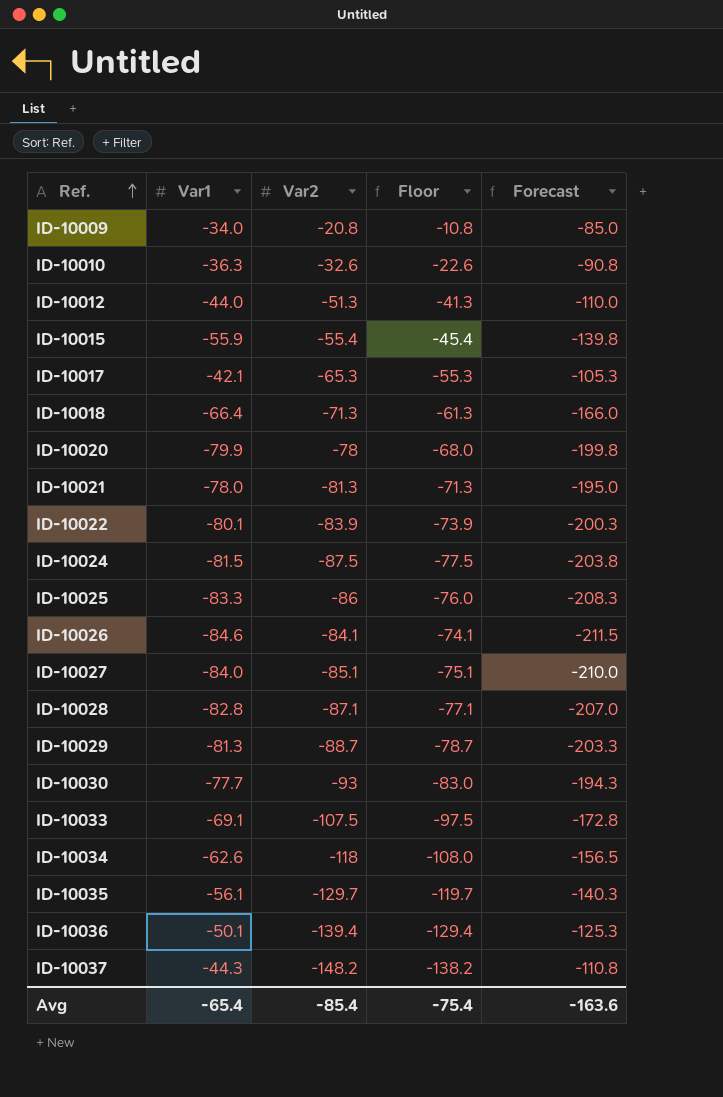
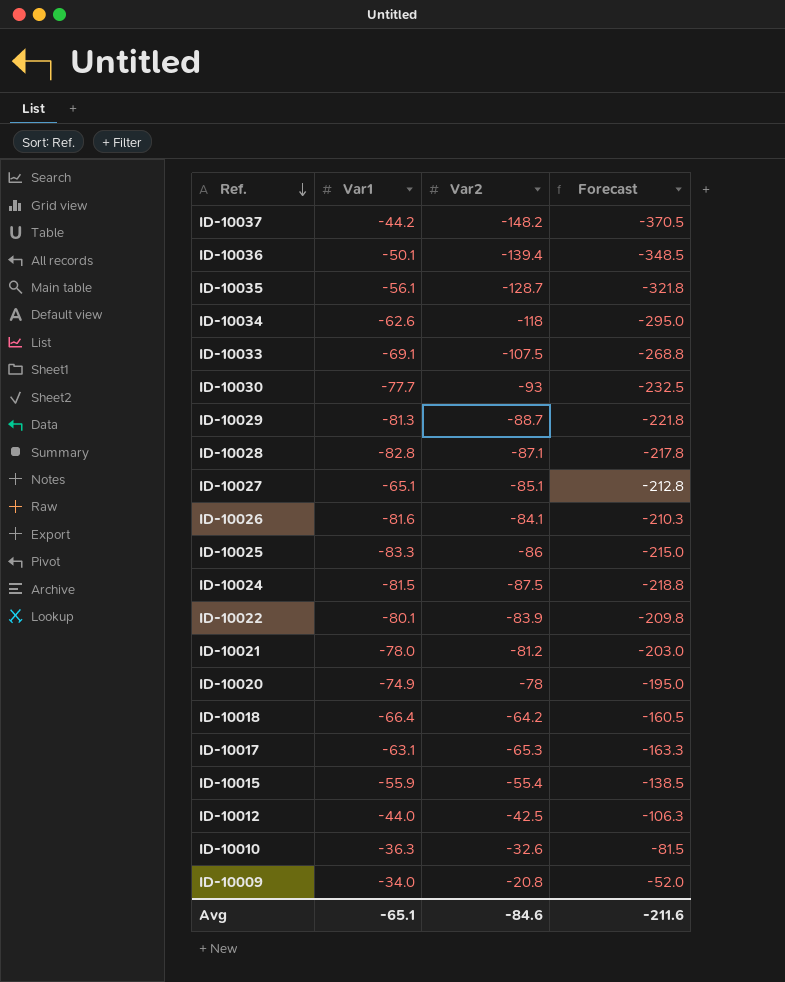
row order: Ref. ascending -> Ref. descending
column Floor | formula: [Var2] + 10 -> none
column Forecast | formula: [Var1] * 2.5 -> [Var2] * 2.5
ID-10037 | Var1: -44.3 -> -44.2
ID-10035 | Var2: -129.7 -> -128.7
ID-10027 | Var1: -84.0 -> -65.1
ID-10026 | Var1: -84.6 -> -81.6
ID-10021 | Var2: -81.3 -> -81.2
ID-10020 | Var1: -79.9 -> -74.9
ID-10018 | Var2: -71.3 -> -64.2
ID-10017 | Var1: -42.1 -> -63.1
ID-10012 | Var2: -51.3 -> -42.5
Avg | Var1: -65.4 -> -65.1
Avg | Var2: -85.4 -> -84.6
Avg | Forecast: -163.6 -> -211.6

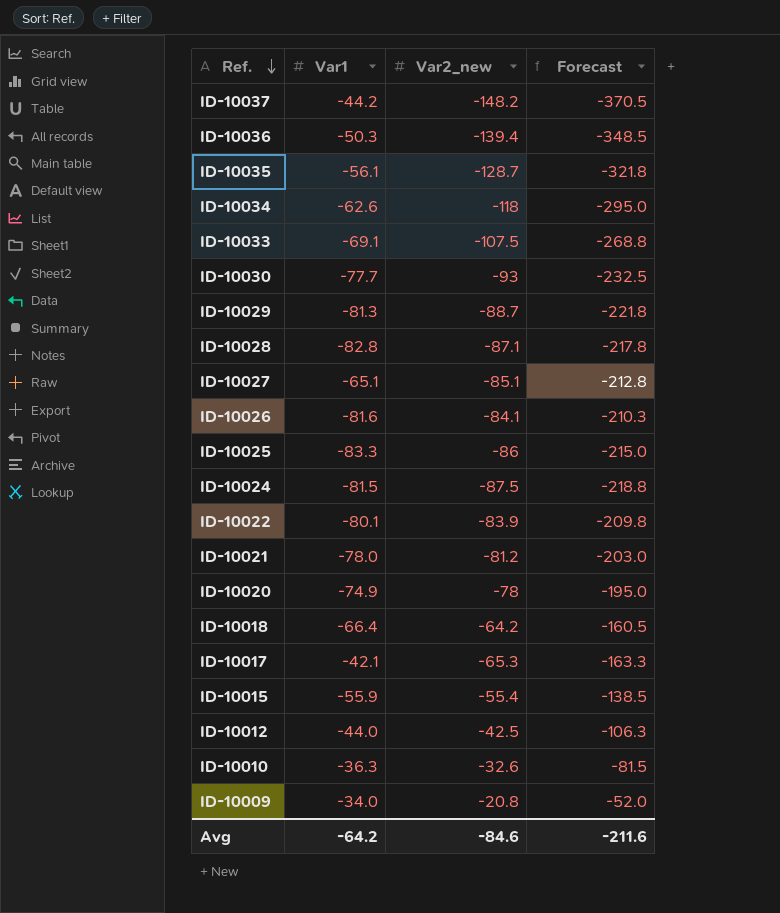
column name: Var2 -> Var2_new
ID-10036 | Var1: -50.1 -> -50.3
ID-10017 | Var1: -63.1 -> -42.1
Avg | Var1: -65.1 -> -64.2

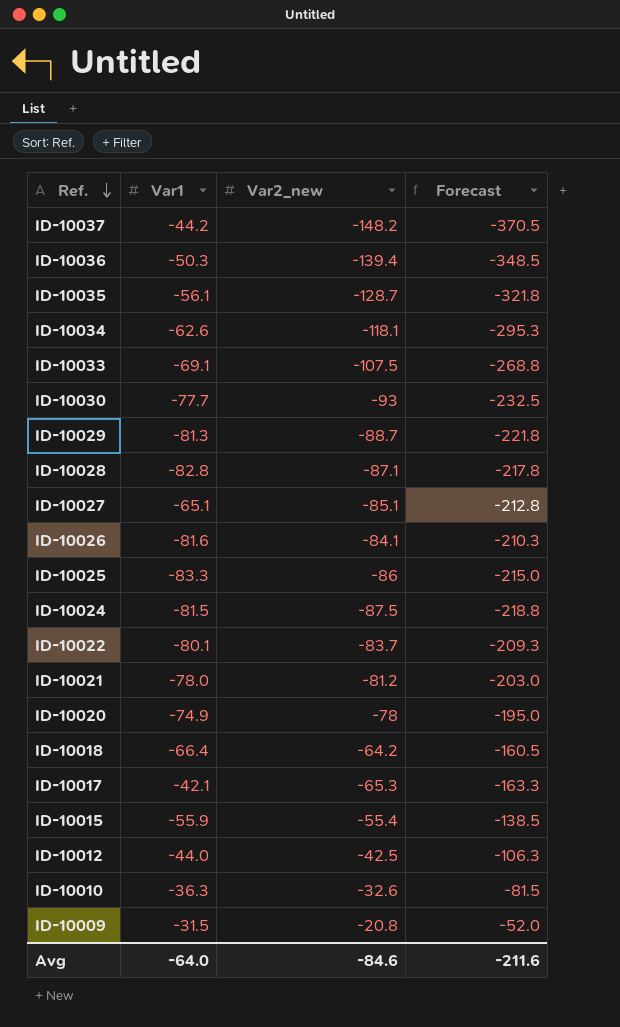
ID-10034 | Var2_new: -118 -> -118.1
ID-10034 | Forecast: -295.0 -> -295.3
ID-10022 | Var2_new: -83.9 -> -83.7
ID-10022 | Forecast: -209.8 -> -209.3
ID-10009 | Var1: -34.0 -> -31.5
Avg | Var1: -64.2 -> -64.0

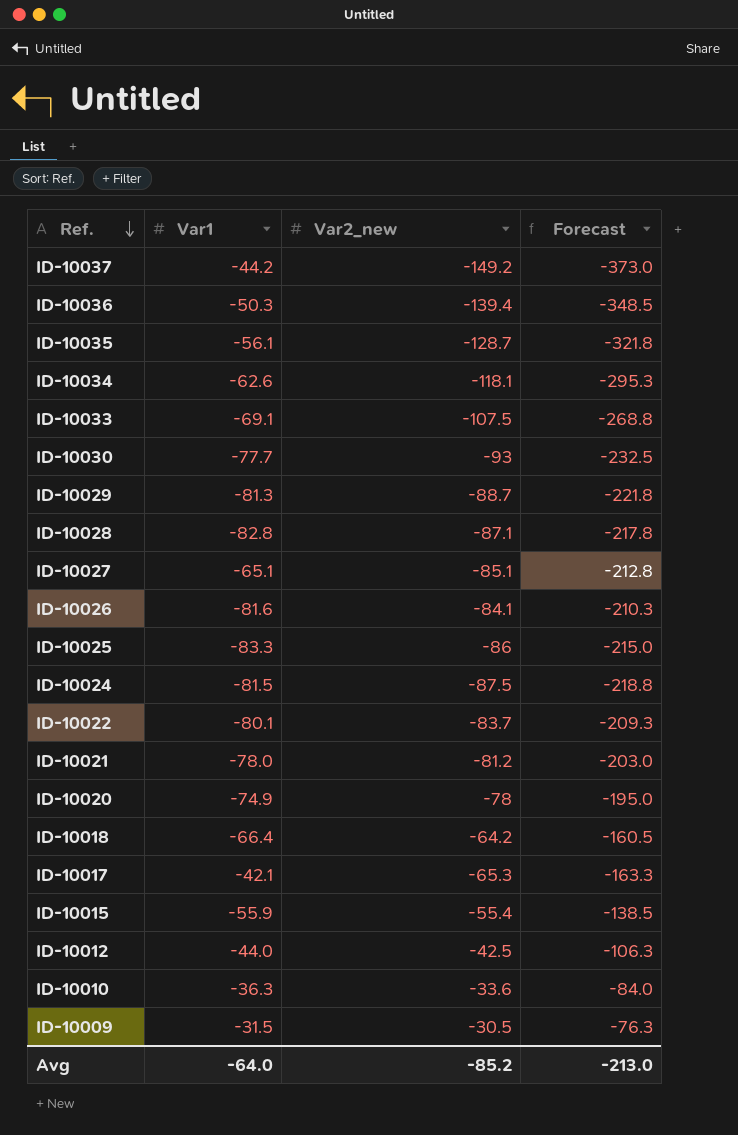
ID-10037 | Var2_new: -148.2 -> -149.2
ID-10037 | Forecast: -370.5 -> -373.0
ID-10010 | Var2_new: -32.6 -> -33.6
ID-10010 | Forecast: -81.5 -> -84.0
ID-10009 | Var2_new: -20.8 -> -30.5
ID-10009 | Forecast: -52.0 -> -76.3
Avg | Var2_new: -84.6 -> -85.2
Avg | Forecast: -211.6 -> -213.0

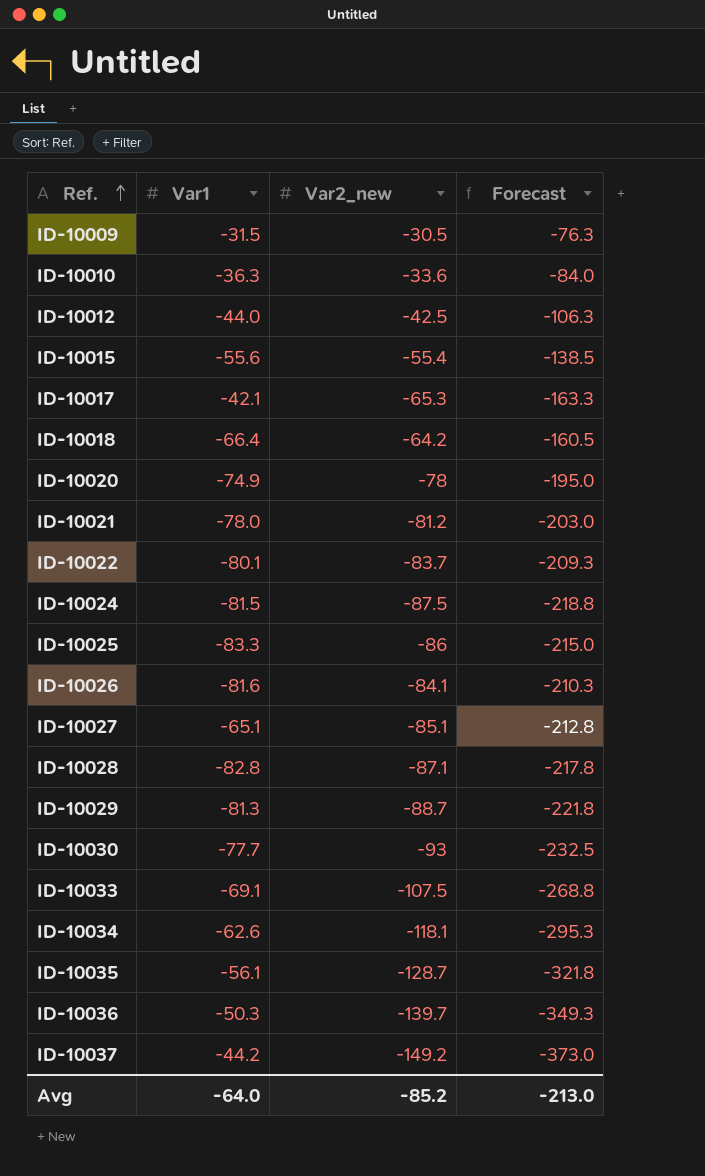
row order: Ref. descending -> Ref. ascending
ID-10015 | Var1: -55.9 -> -55.6
ID-10036 | Var2_new: -139.4 -> -139.7
ID-10036 | Forecast: -348.5 -> -349.3

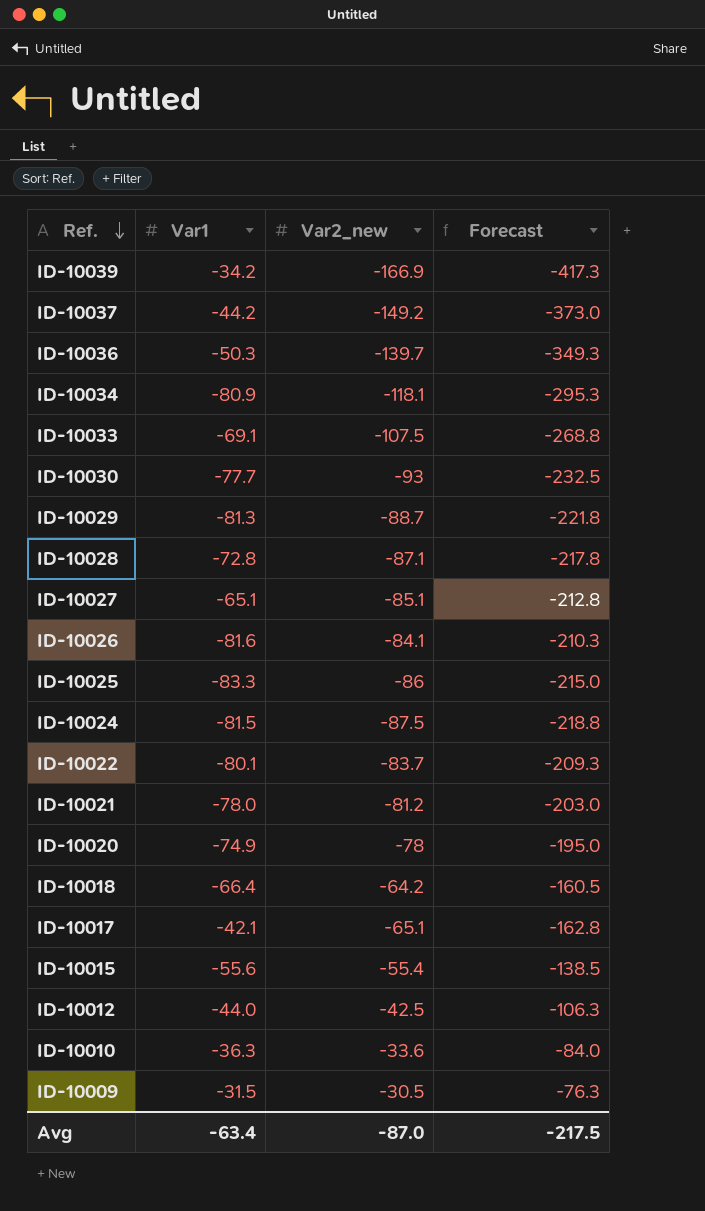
row order: Ref. ascending -> Ref. descending
row ID-10035: -56.1 | -128.7 | -321.8 -> none
row ID-10039: none -> -34.2 | -166.9 | -417.3
ID-10034 | Var1: -62.6 -> -80.9
ID-10028 | Var1: -82.8 -> -72.8
ID-10017 | Var2_new: -65.3 -> -65.1
ID-10017 | Forecast: -163.3 -> -162.8
Avg | Var1: -64.0 -> -63.4
Avg | Var2_new: -85.2 -> -87.0
Avg | Forecast: -213.0 -> -217.5

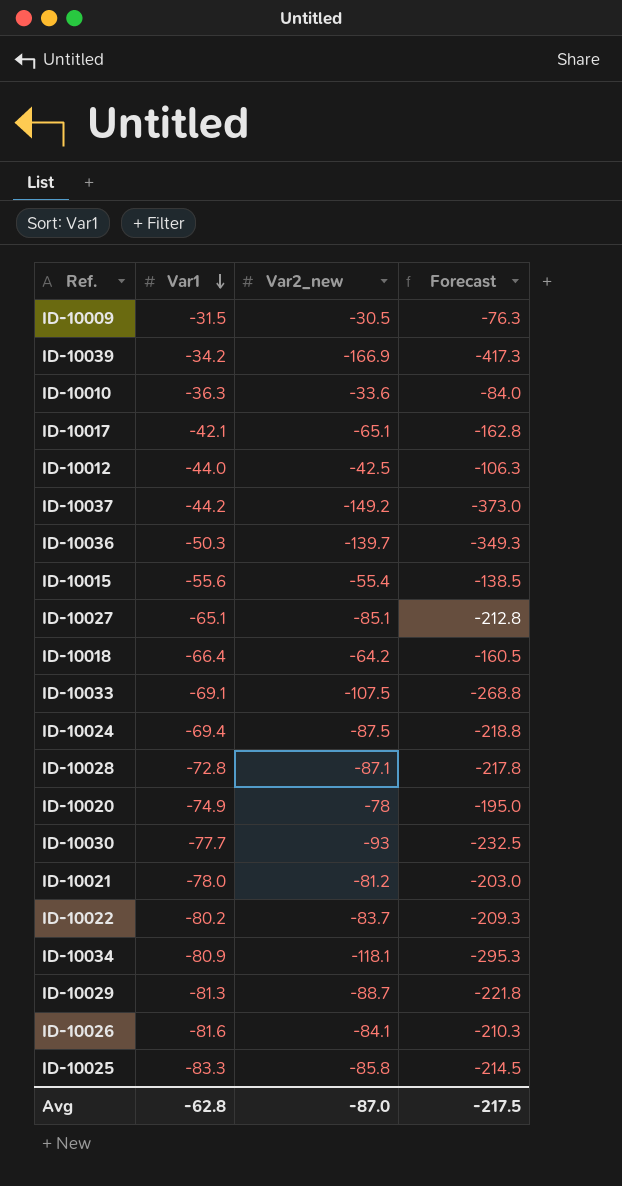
row order: Ref. descending -> Var1 descending
ID-10024 | Var1: -81.5 -> -69.4
ID-10022 | Var1: -80.1 -> -80.2
ID-10025 | Var2_new: -86 -> -85.8
ID-10025 | Forecast: -215.0 -> -214.5
Avg | Var1: -63.4 -> -62.8

